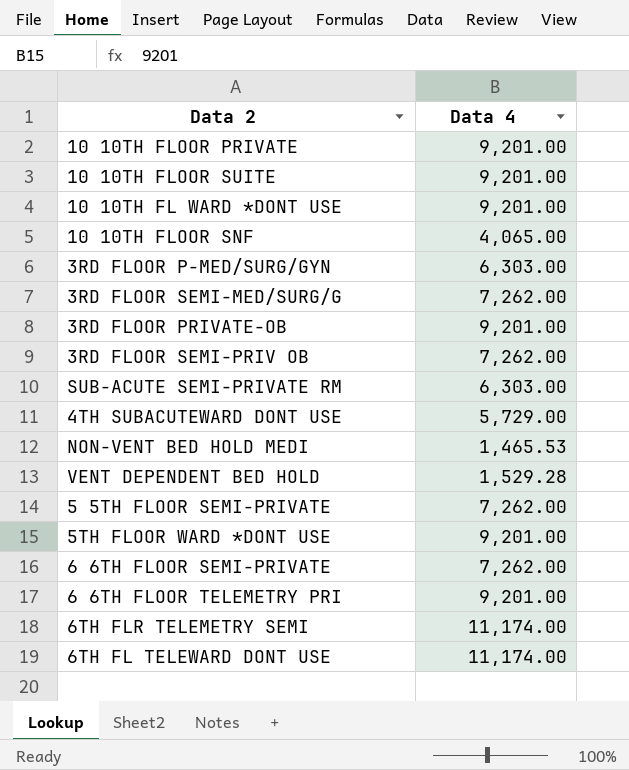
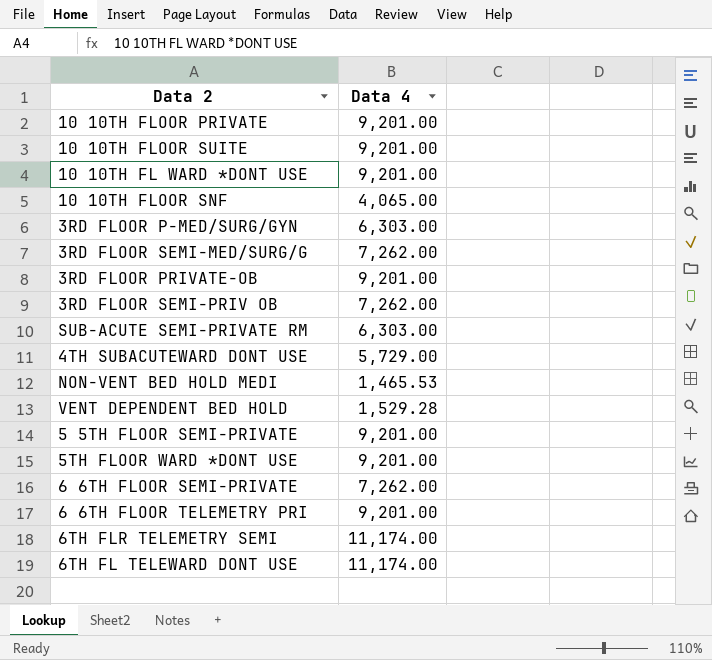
5 5TH FLOOR SEMI-PRIVATE | Data 4: 7,262.00 -> 9,201.00

